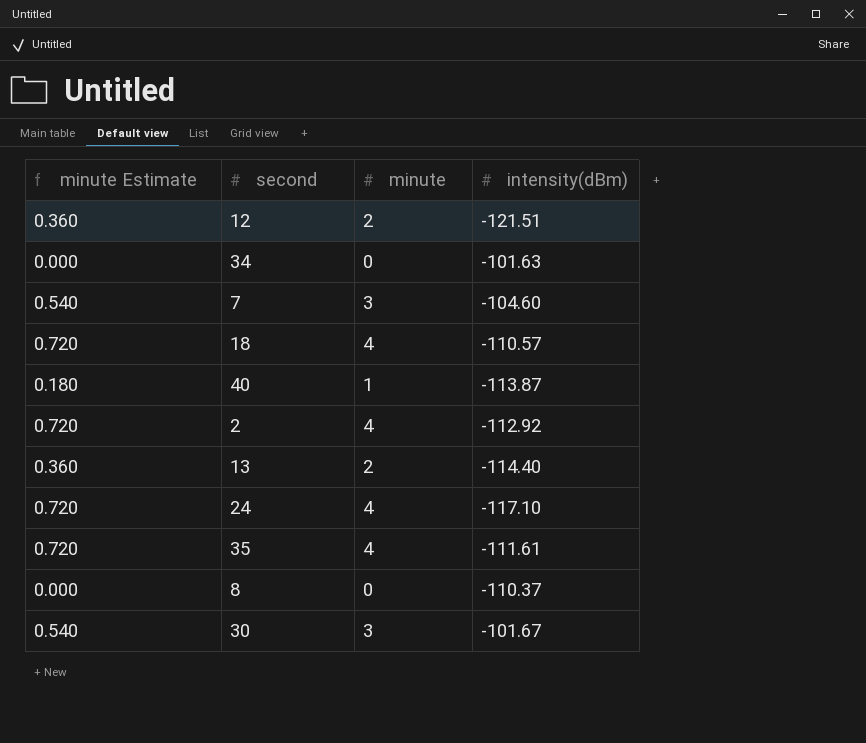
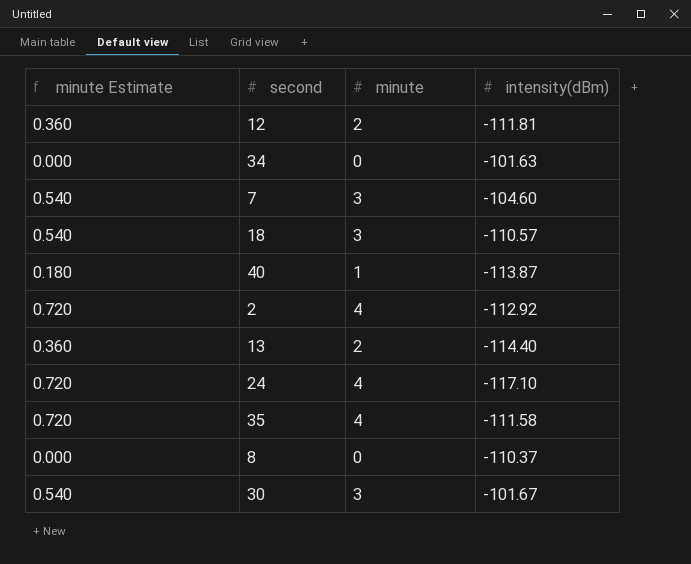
12 | intensity(dBm): -121.51 -> -111.81
18 | minute Estimate: 0.720 -> 0.540
18 | minute: 4 -> 3
35 | intensity(dBm): -111.61 -> -111.58

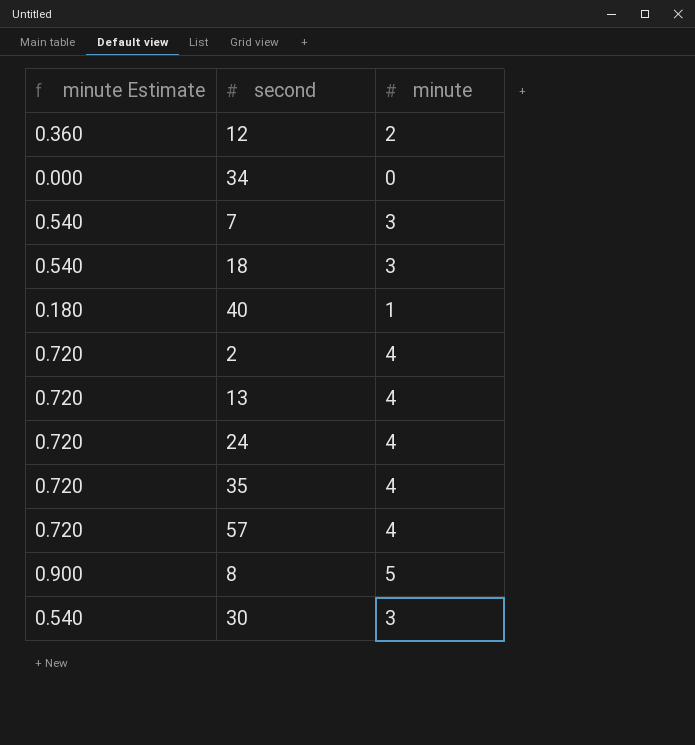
column intensity(dBm) | position: 4 -> none
13 | minute Estimate: 0.360 -> 0.720
13 | minute: 2 -> 4
row 57: none -> 0.720 | 4
8 | minute Estimate: 0.000 -> 0.900
8 | minute: 0 -> 5

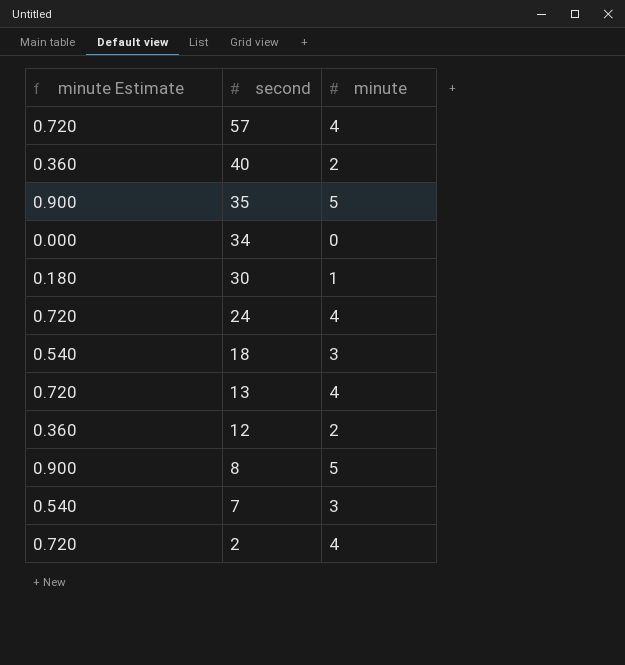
row order: none -> second descending
40 | minute Estimate: 0.180 -> 0.360
40 | minute: 1 -> 2
35 | minute Estimate: 0.720 -> 0.900
35 | minute: 4 -> 5
30 | minute Estimate: 0.540 -> 0.180
30 | minute: 3 -> 1

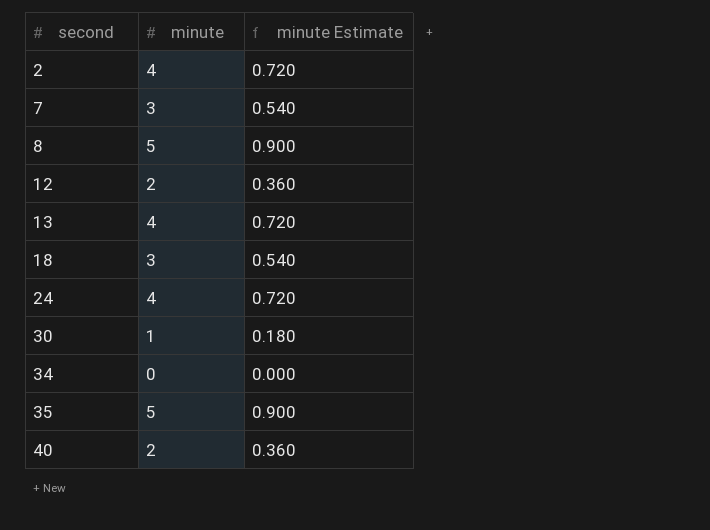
row order: second descending -> second ascending
column minute Estimate | position: 1 -> 3
row 57: 0.720 | 4 -> none

